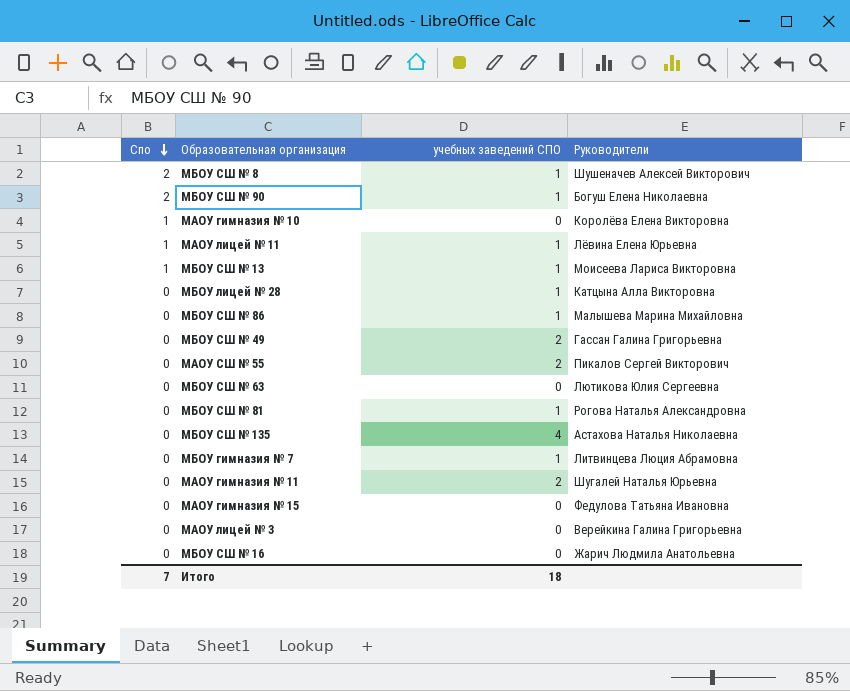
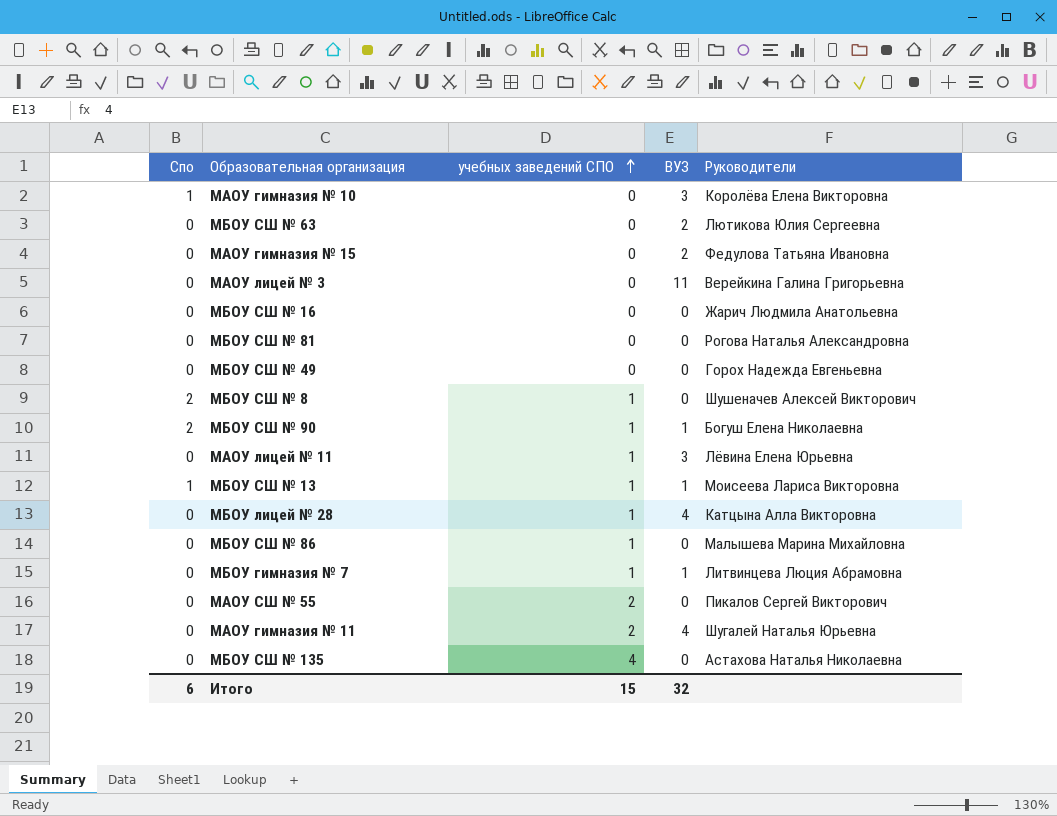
row order: Спо descending -> учебных заведений СПО ascending
column ВУЗ | position: none -> 4
МБОУ СШ № 81 | учебных заведений СПО: 1 -> 0
МБОУ СШ № 49 | учебных заведений СПО: 2 -> 0
МБОУ СШ № 49 | Руководители: Гассан Галина Григорьевна -> Горох Надежда Евгеньевна
МАОУ лицей № 11 | Спо: 1 -> 0
Итого | Спо: 7 -> 6
Итого | учебных заведений СПО: 18 -> 15

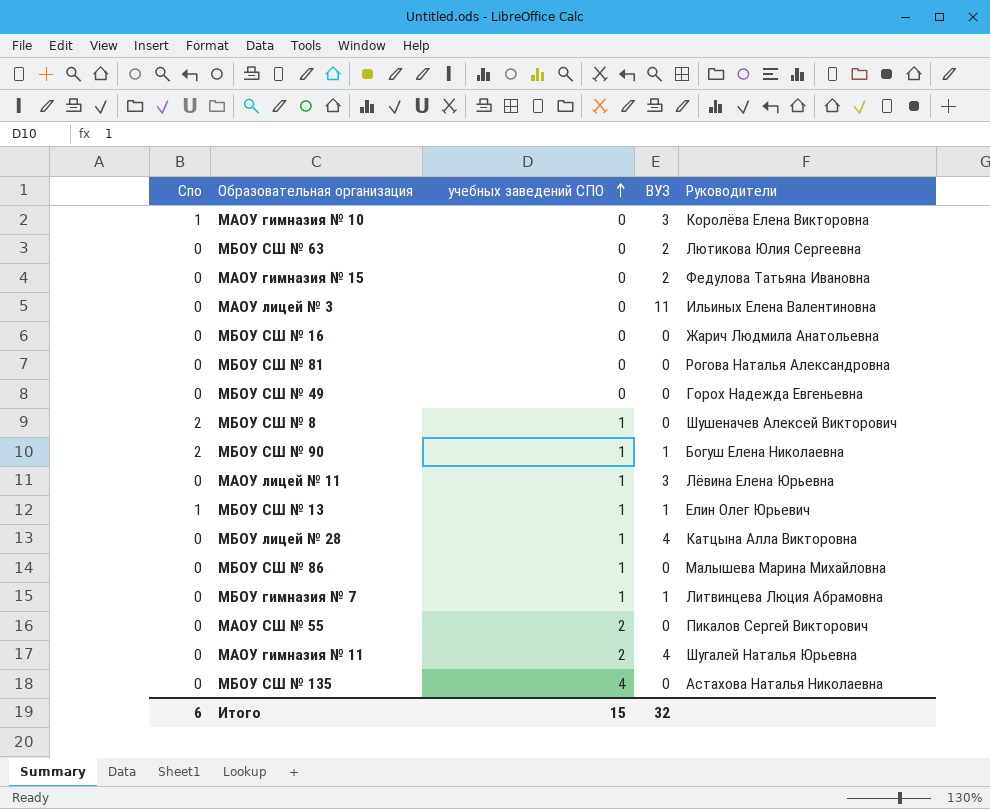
МАОУ лицей № 3 | Руководители: Верейкина Галина Григорьевна -> Ильиных Елена Валентиновна
МБОУ СШ № 13 | Руководители: Моисеева Лариса Викторовна -> Елин Олег Юрьевич

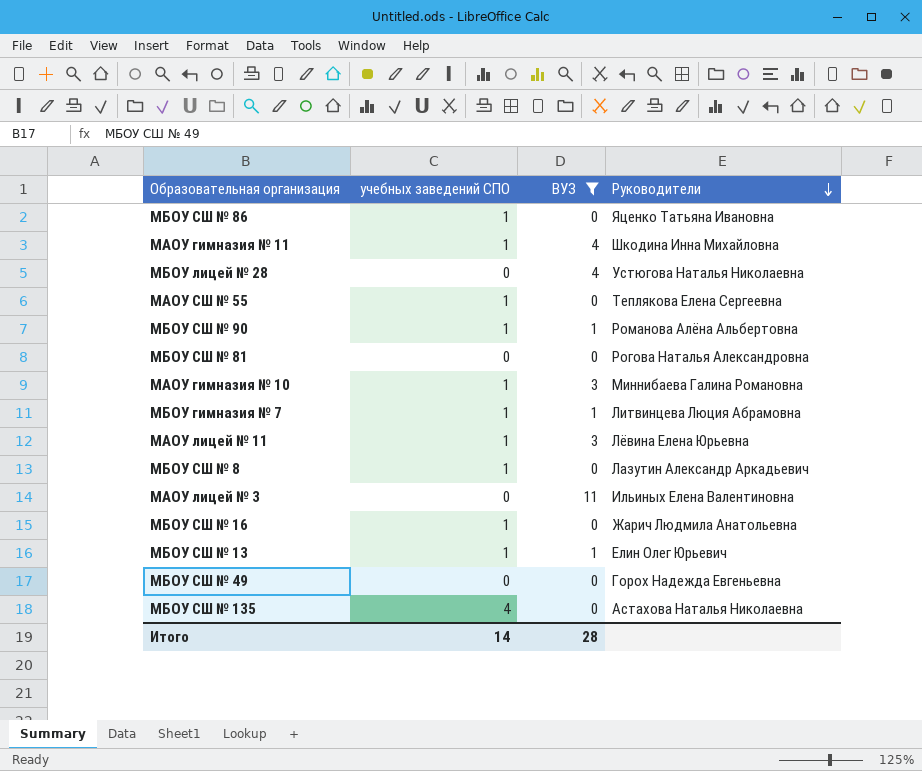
filter: none -> ВУЗ != 2
row order: учебных заведений СПО ascending -> Руководители descending
column Спо | position: 1 -> none
МБОУ СШ № 86 | Руководители: Малышева Марина Михайловна -> Яценко Татьяна Ивановна
МАОУ гимназия № 11 | учебных заведений СПО: 2 -> 1
МАОУ гимназия № 11 | Руководители: Шугалей Наталья Юрьевна -> Шкодина Инна Михайловна
МБОУ лицей № 28 | учебных заведений СПО: 1 -> 0
МБОУ лицей № 28 | Руководители: Катцына Алла Викторовна -> Устюгова Наталья Николаевна
МАОУ СШ № 55 | учебных заведений СПО: 2 -> 1
МАОУ СШ № 55 | Руководители: Пикалов Сергей Викторович -> Теплякова Елена Сергеевна
МБОУ СШ № 90 | Руководители: Богуш Елена Николаевна -> Романова Алёна Альбертовна
МАОУ гимназия № 10 | учебных заведений СПО: 0 -> 1
МАОУ гимназия № 10 | Руководители: Королёва Елена Викторовна -> Миннибаева Галина Романовна
МБОУ СШ № 8 | Руководители: Шушеначев Алексей Викторович -> Лазутин Александр Аркадьевич
МБОУ СШ № 16 | учебных заведений СПО: 0 -> 1
Итого | учебных заведений СПО: 15 -> 14
Итого | ВУЗ: 32 -> 28

